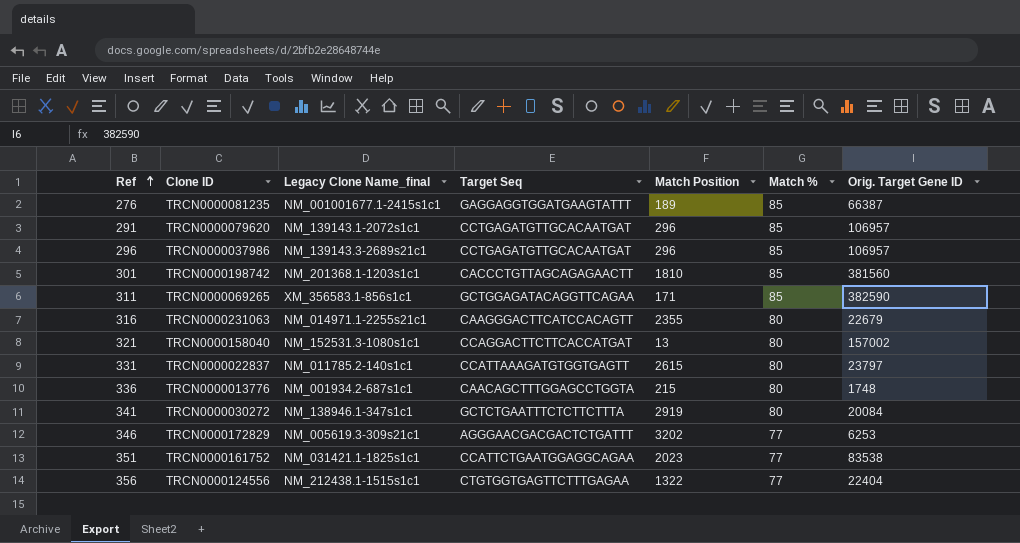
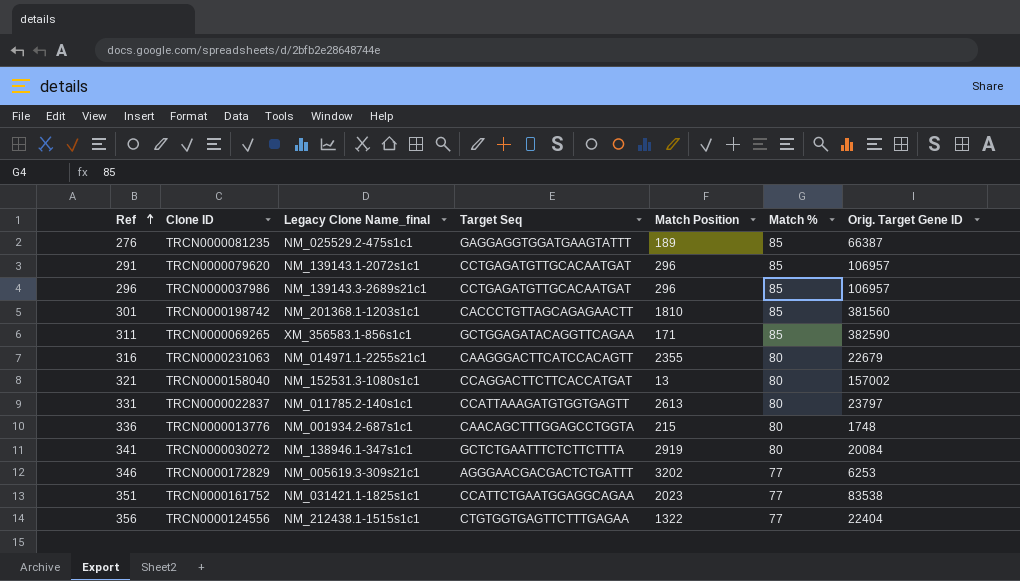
276 | Legacy Clone Name_final: NM_001001677.1-2415s1c1 -> NM_025529.2-475s1c1
331 | Match Position: 2615 -> 2613

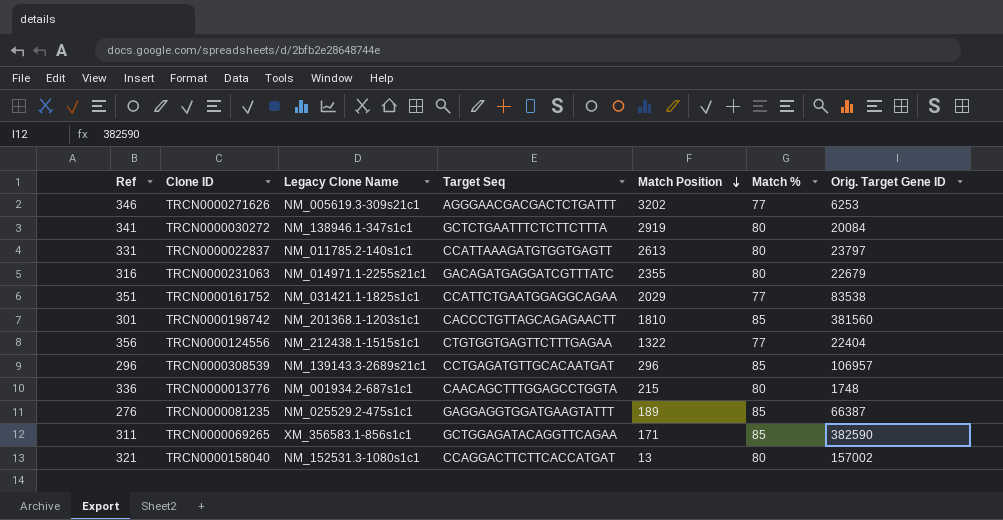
row order: Ref ascending -> Match Position descending
column name: Legacy Clone Name_final -> Legacy Clone Name
row 291: TRCN0000079620 | NM_139143.1-2072s1c1 | CCTGAGATGTTGCACAATGAT | 296 | 85 | 106957 -> none
346 | Clone ID: TRCN0000172829 -> TRCN0000271626
316 | Target Seq: CAAGGGACTTCATCCACAGTT -> GACAGATGAGGATCGTTTATC
351 | Match Position: 2023 -> 2029
296 | Clone ID: TRCN0000037986 -> TRCN0000308539

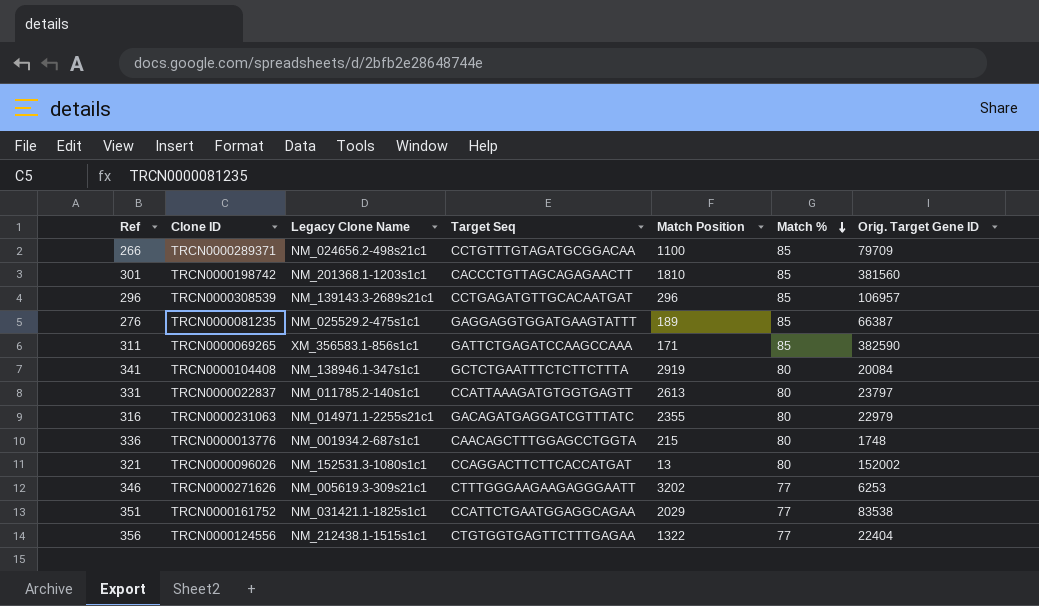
row order: Match Position descending -> Match % descending
row 266: none -> TRCN0000289371 | NM_024656.2-498s21c1 | CCTGTTTGTAGATGCGGACAA | 1100 | 85 | 79709
311 | Target Seq: GCTGGAGATACAGGTTCAGAA -> GATTCTGAGATCCAAGCCAAA
341 | Clone ID: TRCN0000030272 -> TRCN0000104408
316 | Orig. Target Gene ID: 22679 -> 22979
321 | Clone ID: TRCN0000158040 -> TRCN0000096026
321 | Orig. Target Gene ID: 157002 -> 152002
346 | Target Seq: AGGGAACGACGACTCTGATTT -> CTTTGGGAAGAAGAGGGAATT

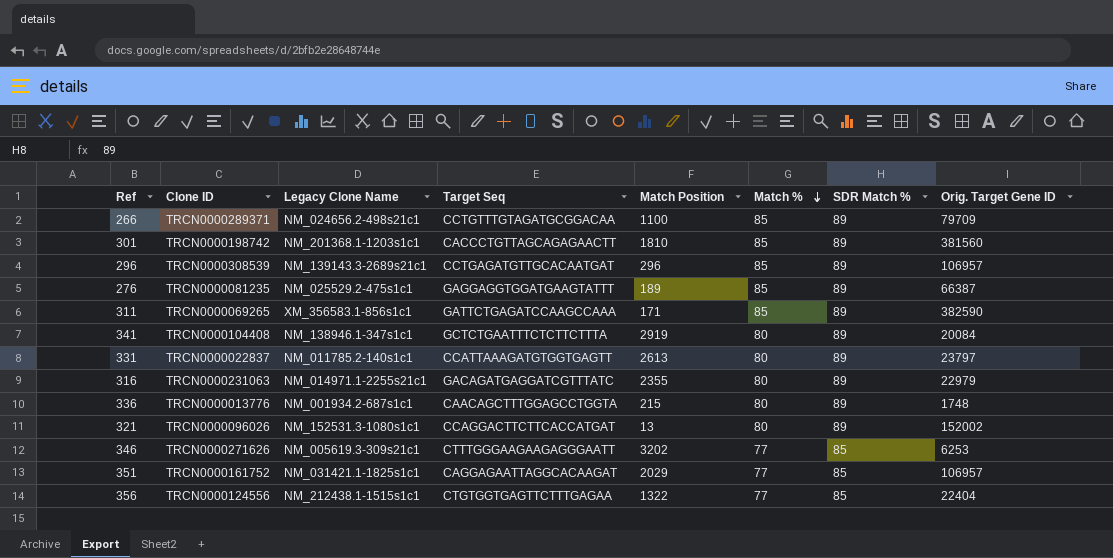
column SDR Match % | position: none -> 7
351 | Target Seq: CCATTCTGAATGGAGGCAGAA -> CAGGAGAATTAGGCACAAGAT
351 | Orig. Target Gene ID: 83538 -> 106957

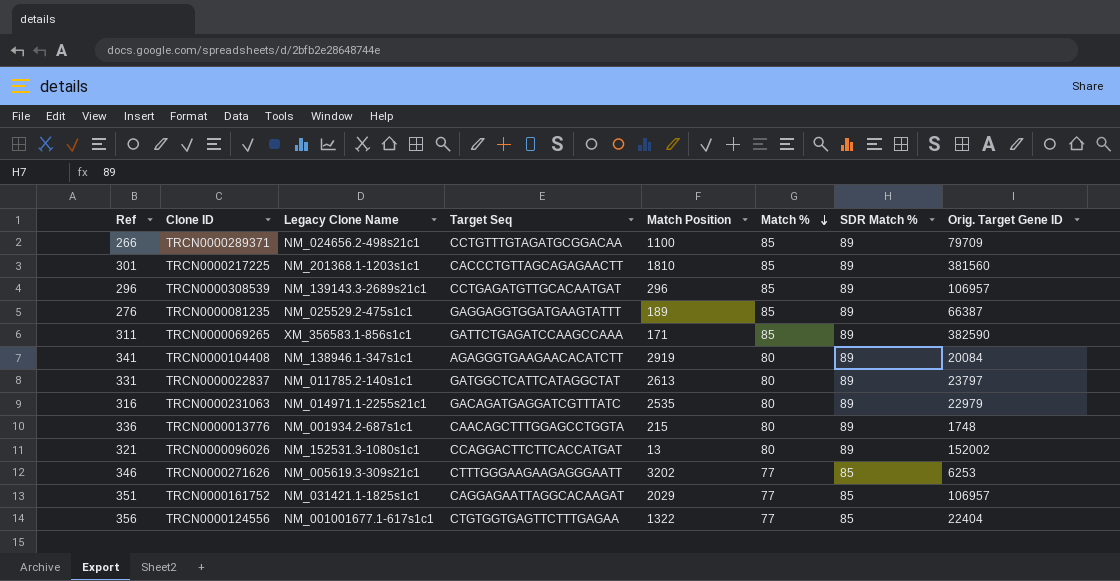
301 | Clone ID: TRCN0000198742 -> TRCN0000217225
341 | Target Seq: GCTCTGAATTTCTCTTCTTTA -> AGAGGGTGAAGAACACATCTT
331 | Target Seq: CCATTAAAGATGTGGTGAGTT -> GATGGCTCATTCATAGGCTAT
316 | Match Position: 2355 -> 2535
356 | Legacy Clone Name: NM_212438.1-1515s1c1 -> NM_001001677.1-617s1c1

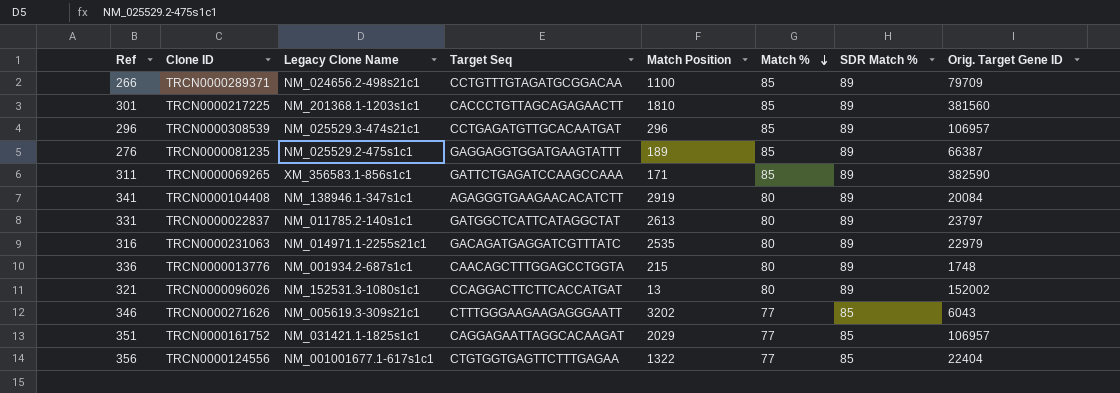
296 | Legacy Clone Name: NM_139143.3-2689s21c1 -> NM_025529.3-474s21c1
346 | Orig. Target Gene ID: 6253 -> 6043

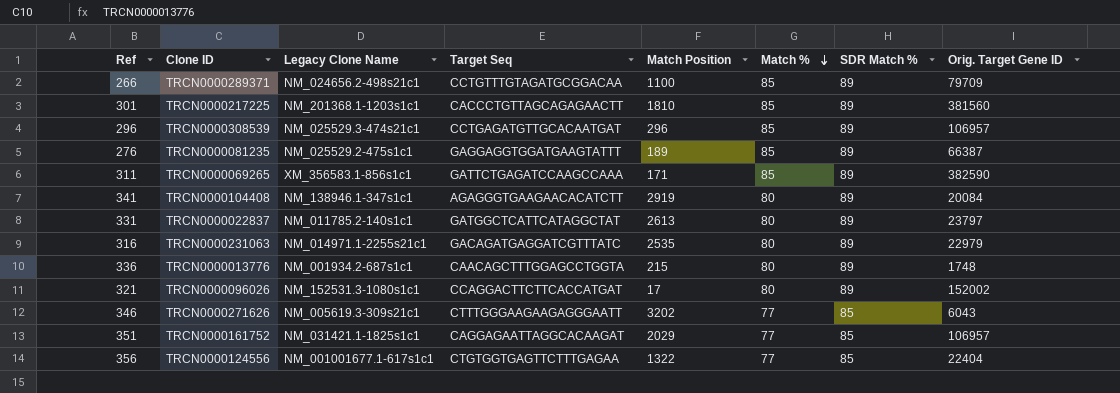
321 | Match Position: 13 -> 17

